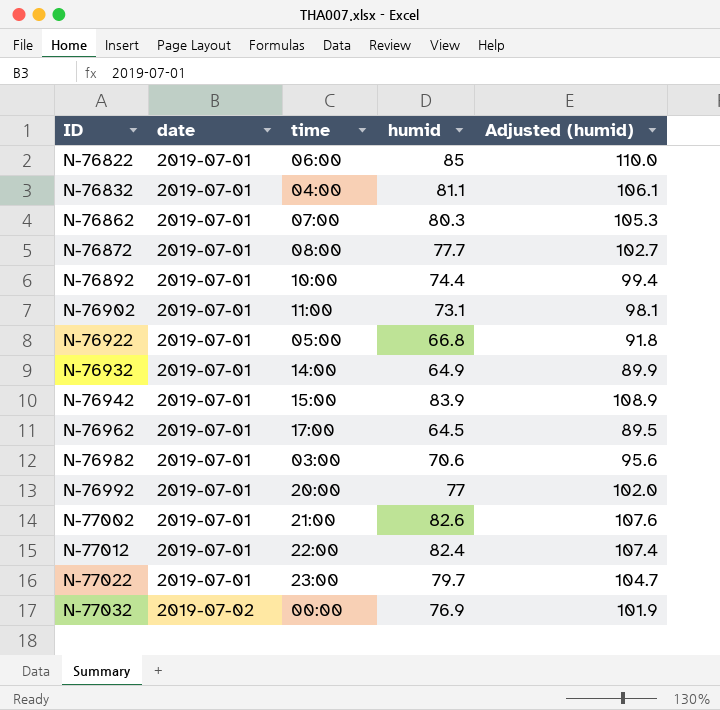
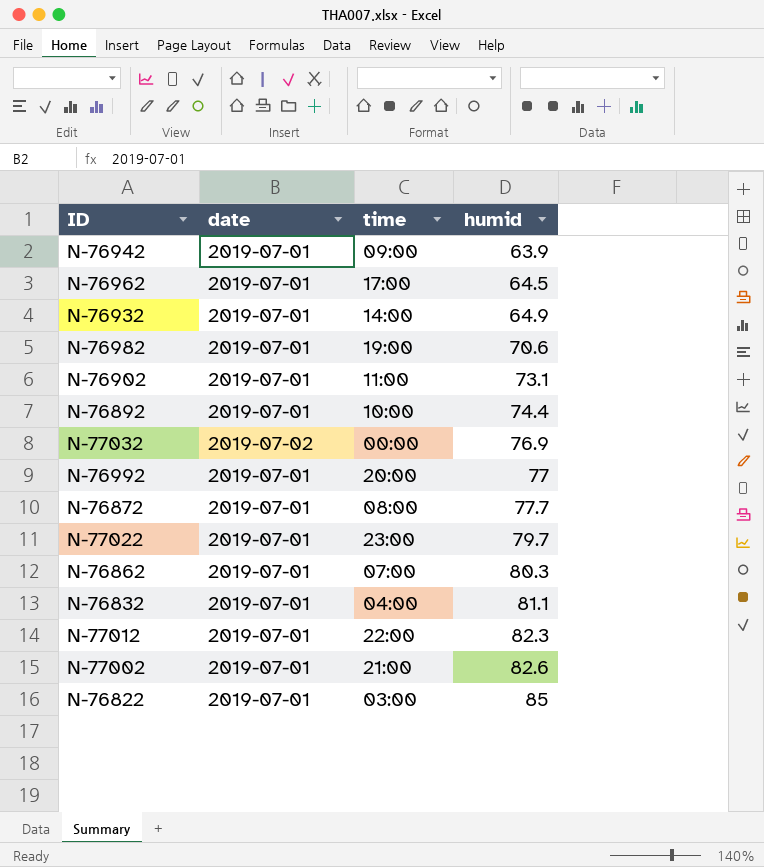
row order: ID ascending -> humid ascending
column Adjusted (humid) | formula: [humid] + 25 -> none
row N-76922: 2019-07-01 | 05:00 | 66.8 | 91.8 -> none
N-76942 | time: 15:00 -> 09:00
N-76942 | humid: 83.9 -> 63.9
N-76982 | time: 03:00 -> 19:00
N-77012 | humid: 82.4 -> 82.3
N-76822 | time: 06:00 -> 03:00

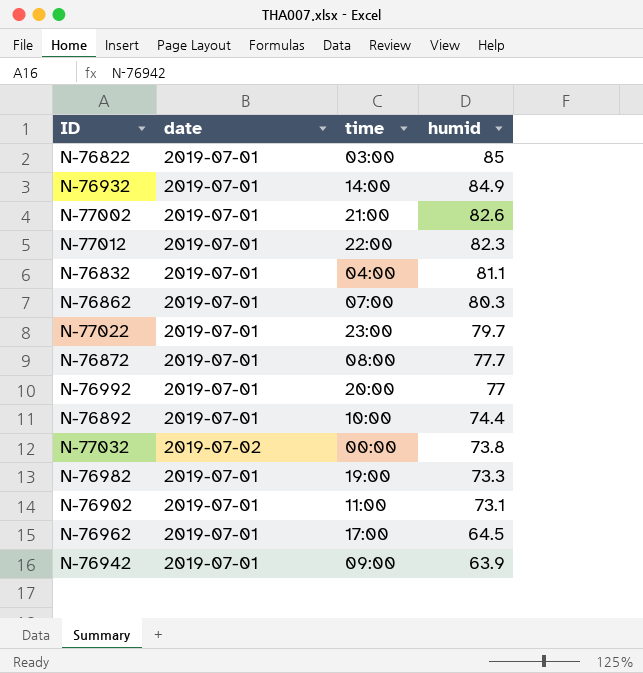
row order: humid ascending -> humid descending
N-76932 | humid: 64.9 -> 84.9
N-77032 | humid: 76.9 -> 73.8
N-76982 | humid: 70.6 -> 73.3

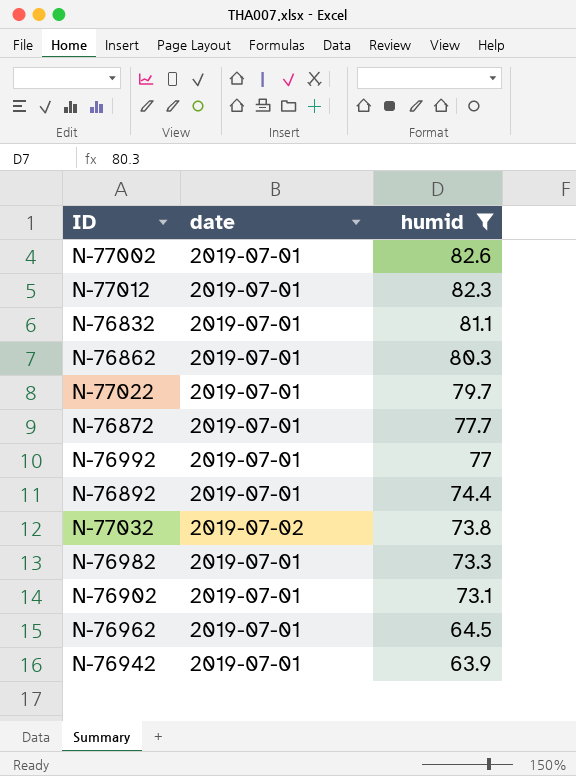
filter: none -> humid <= 82.6
column time | position: 3 -> none

